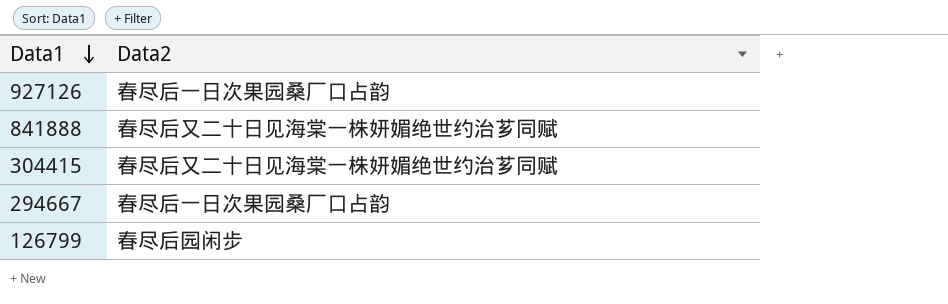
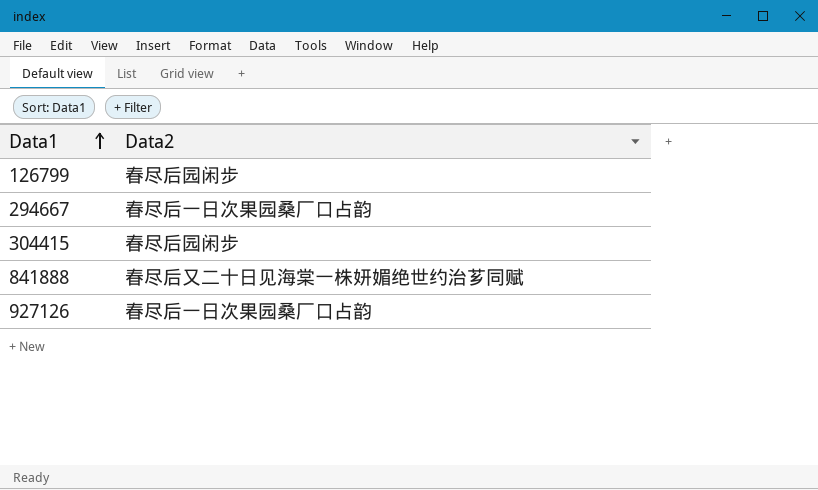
row order: Data1 descending -> Data1 ascending
304415 | Data2: 春尽后又二十日见海棠一株妍媚绝世约治芗同赋 -> 春尽后园闲步

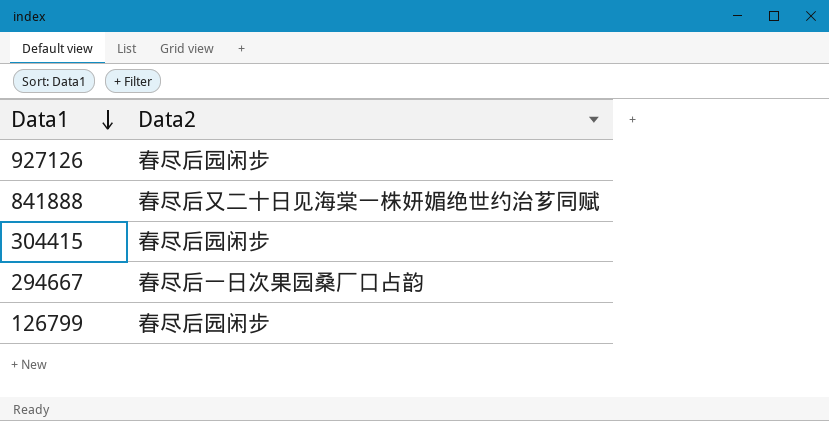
row order: Data1 ascending -> Data1 descending
927126 | Data2: 春尽后一日次果园桑厂口占韵 -> 春尽后园闲步

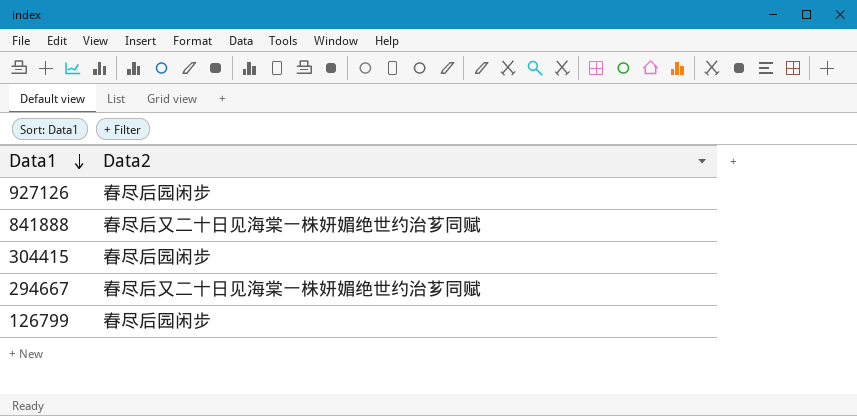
294667 | Data2: 春尽后一日次果园桑厂口占韵 -> 春尽后又二十日见海棠一株妍媚绝世约治芗同赋

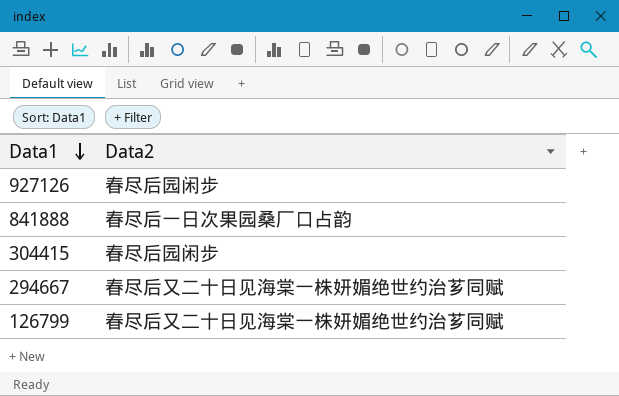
841888 | Data2: 春尽后又二十日见海棠一株妍媚绝世约治芗同赋 -> 春尽后一日次果园桑厂口占韵
126799 | Data2: 春尽后园闲步 -> 春尽后又二十日见海棠一株妍媚绝世约治芗同赋

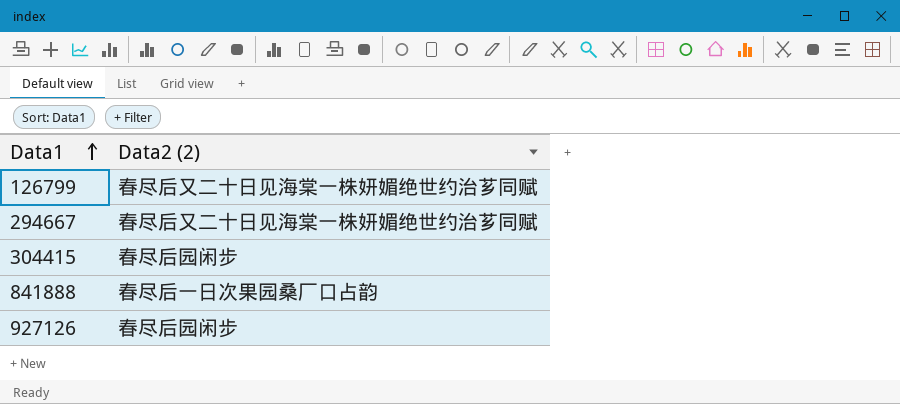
row order: Data1 descending -> Data1 ascending
column name: Data2 -> Data2 (2)

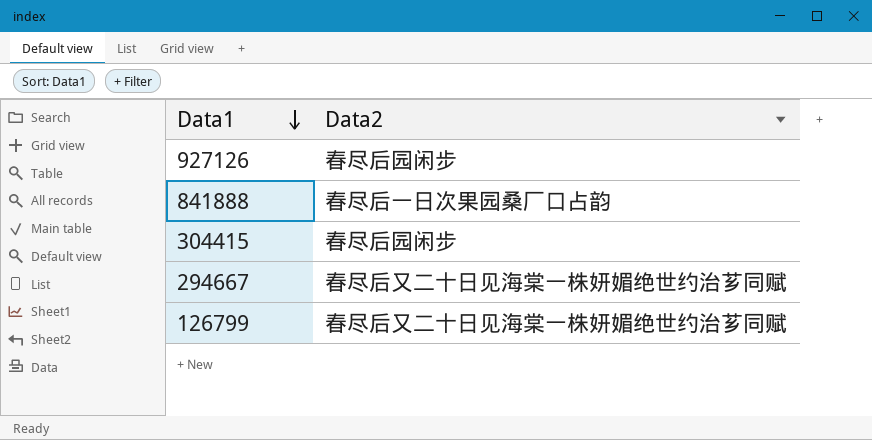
row order: Data1 ascending -> Data1 descending
column name: Data2 (2) -> Data2

